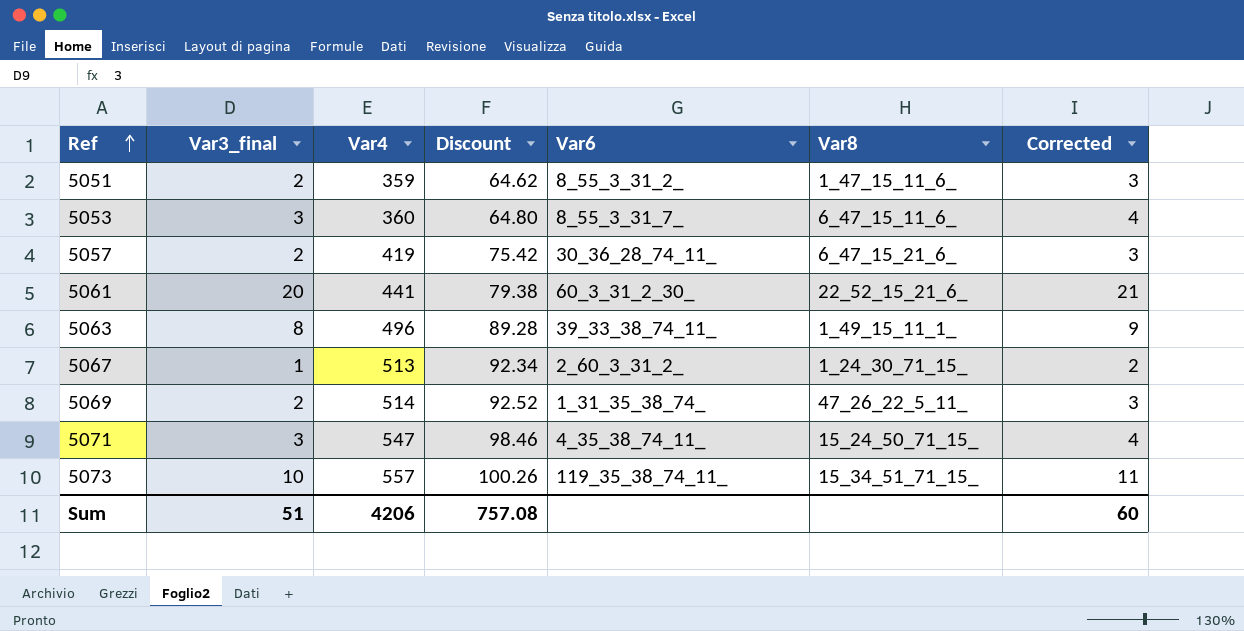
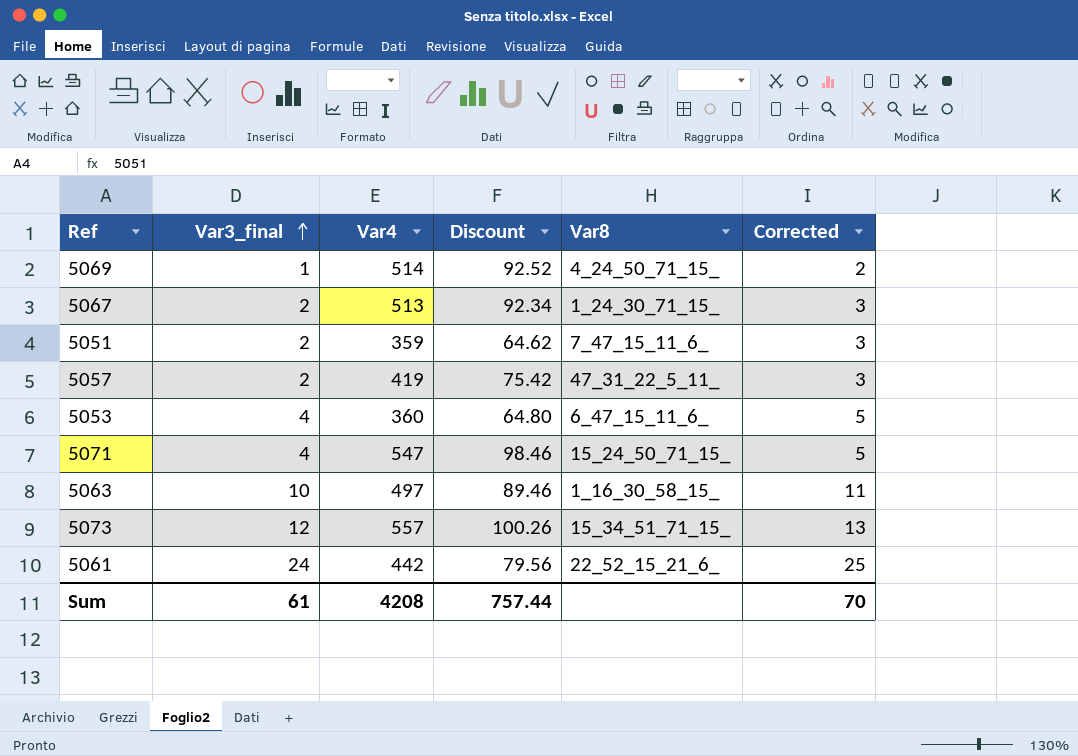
row order: Ref ascending -> Var3_final ascending
column Var6 | position: 5 -> none
5069 | Var3_final: 2 -> 1
5069 | Var8: 47_26_22_5_11_ -> 4_24_50_71_15_
5069 | Corrected: 3 -> 2
5067 | Var3_final: 1 -> 2
5067 | Corrected: 2 -> 3
5051 | Var8: 1_47_15_11_6_ -> 7_47_15_11_6_
5057 | Var8: 6_47_15_21_6_ -> 47_31_22_5_11_
5053 | Var3_final: 3 -> 4
5053 | Corrected: 4 -> 5
5071 | Var3_final: 3 -> 4
5071 | Corrected: 4 -> 5
5063 | Var3_final: 8 -> 10
5063 | Var4: 496 -> 497
5063 | Discount: 89.28 -> 89.46
5063 | Var8: 1_49_15_11_1_ -> 1_16_30_58_15_
5063 | Corrected: 9 -> 11
5073 | Var3_final: 10 -> 12
5073 | Corrected: 11 -> 13
5061 | Var3_final: 20 -> 24
5061 | Var4: 441 -> 442
5061 | Discount: 79.38 -> 79.56
5061 | Corrected: 21 -> 25
Sum | Var3_final: 51 -> 61
Sum | Var4: 4206 -> 4208
Sum | Discount: 757.08 -> 757.44
Sum | Corrected: 60 -> 70

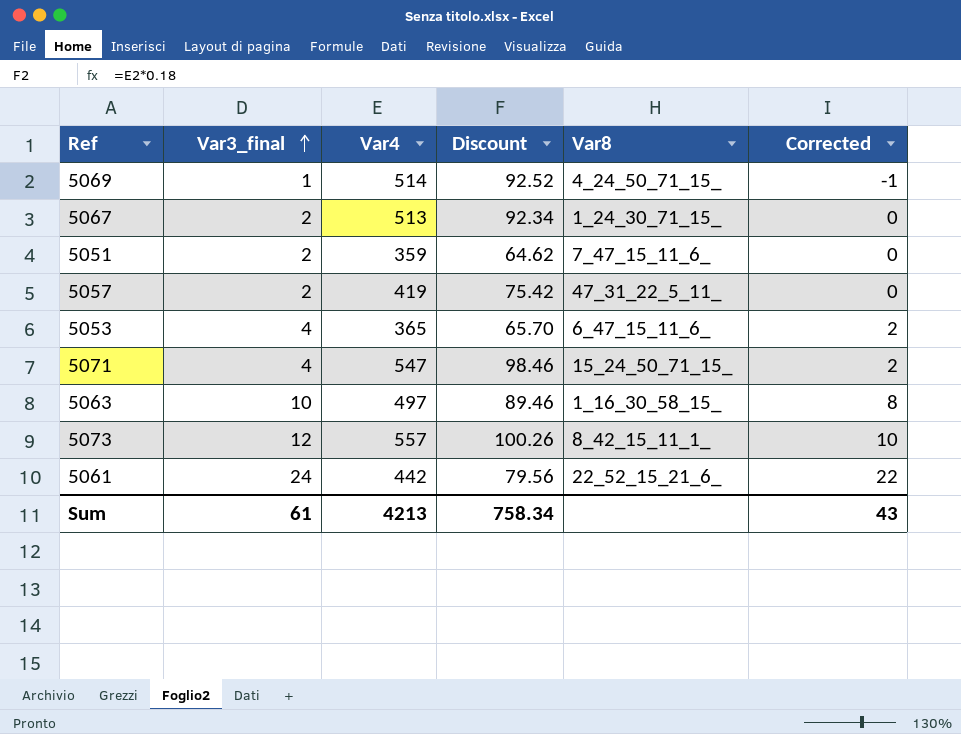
column Corrected | formula: [Var3_final] + 1 -> [Var3_final] - 2
5053 | Var4: 360 -> 365
5053 | Discount: 64.80 -> 65.70
5073 | Var8: 15_34_51_71_15_ -> 8_42_15_11_1_
Sum | Var4: 4208 -> 4213
Sum | Discount: 757.44 -> 758.34
Sum | Corrected: 70 -> 43

